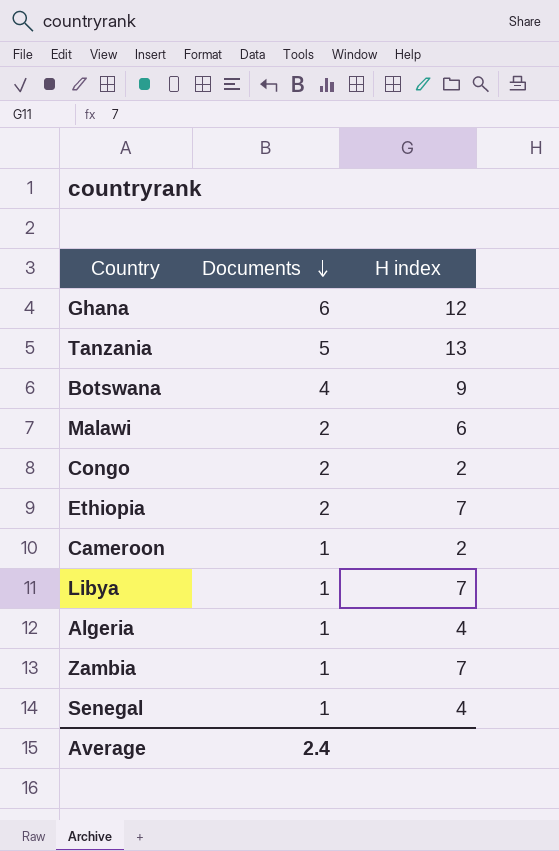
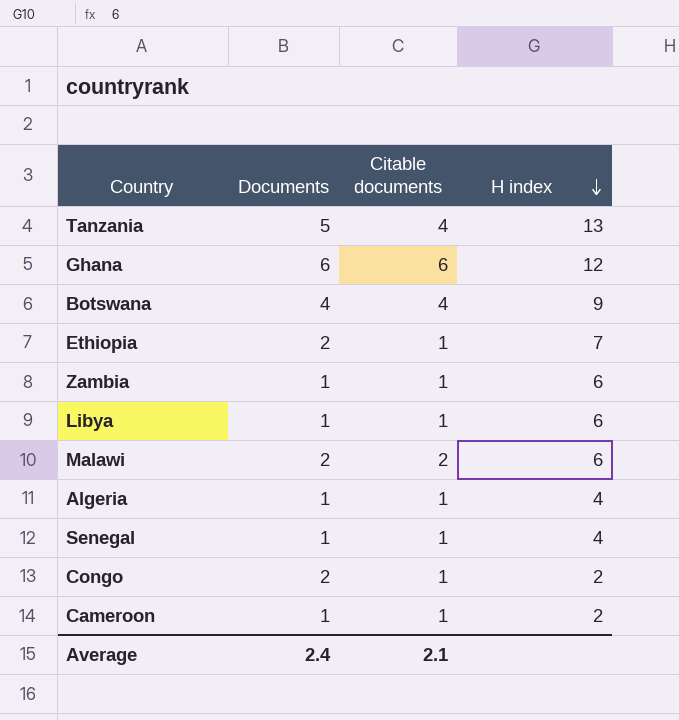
row order: Documents descending -> H index descending
column Citable documents | position: none -> 3
Zambia | H index: 7 -> 6
Libya | H index: 7 -> 6

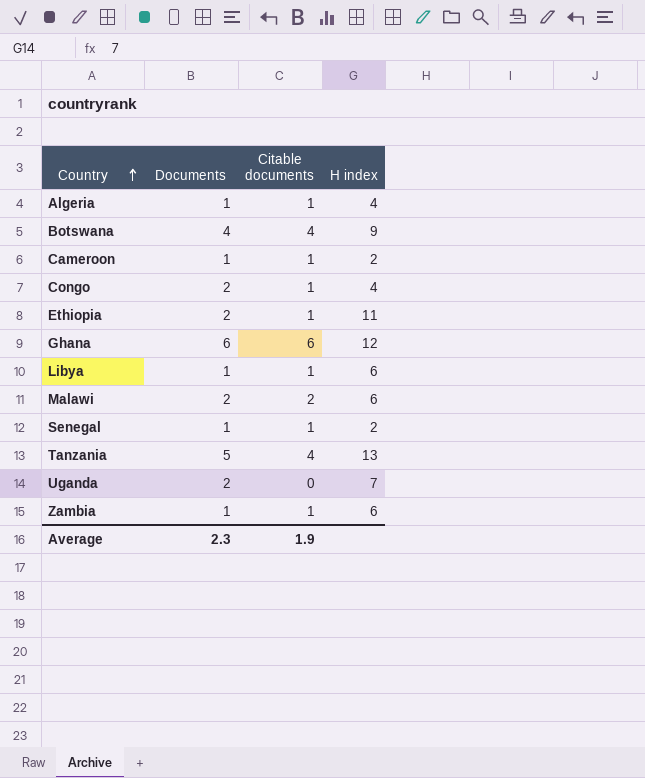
row order: H index descending -> Country ascending
Congo | H index: 2 -> 4
Ethiopia | H index: 7 -> 11
Senegal | H index: 4 -> 2
row Uganda: none -> 2 | 0 | 7
Average | Documents: 2.4 -> 2.3
Average | Citable documents: 2.1 -> 1.9

